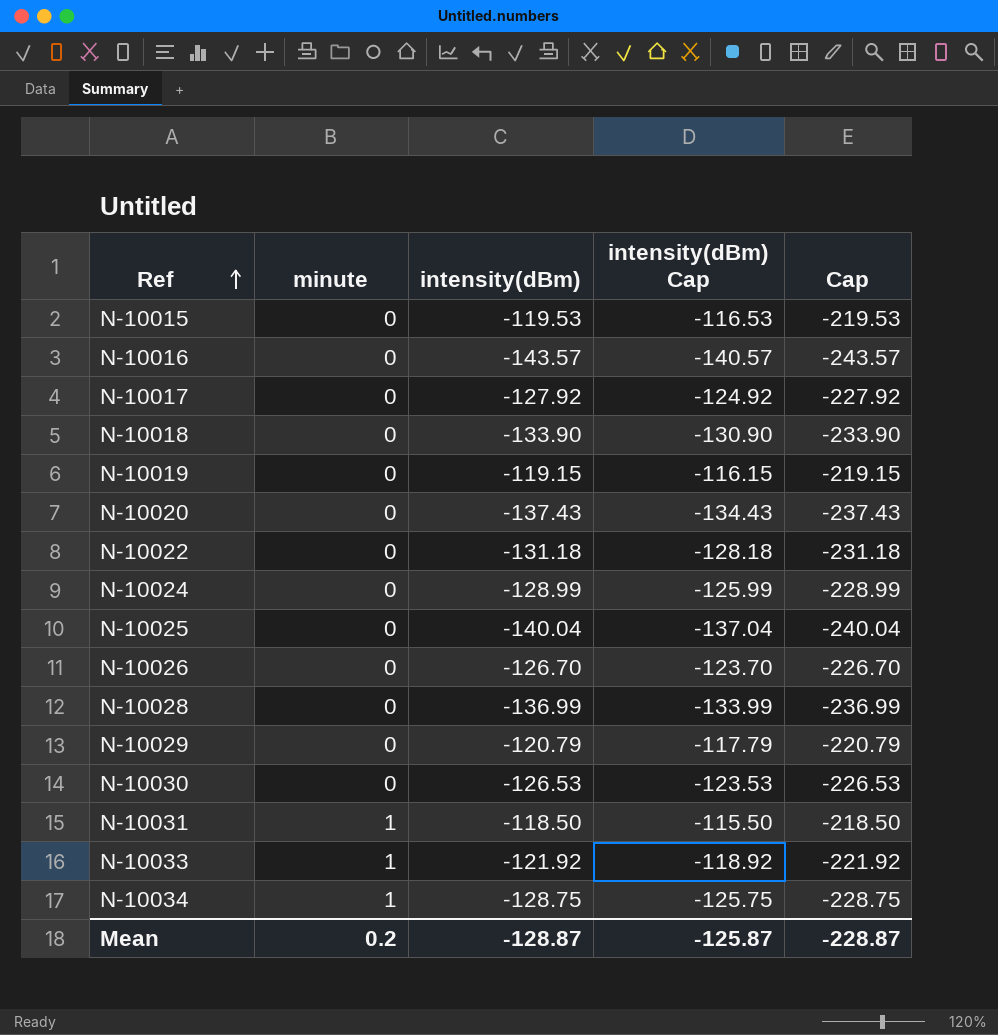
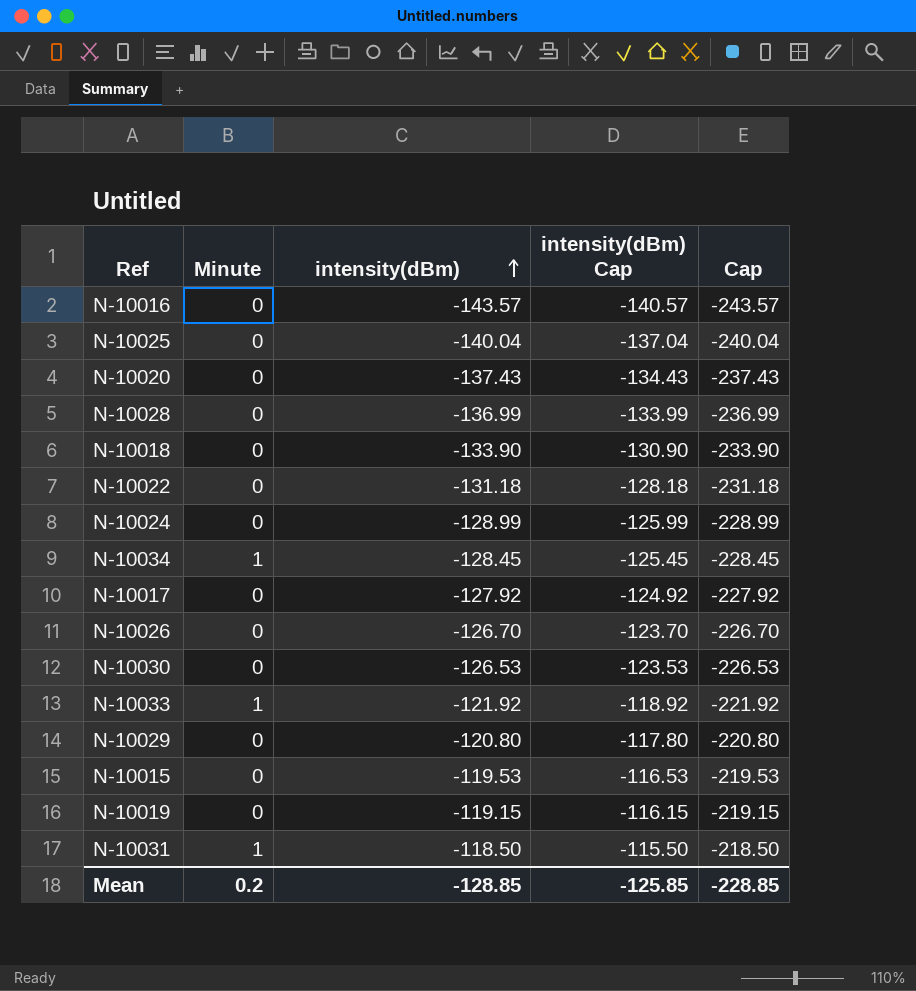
row order: Ref ascending -> intensity(dBm) ascending
column name: minute -> Minute
N-10034 | intensity(dBm): -128.75 -> -128.45
N-10034 | intensity(dBm) Cap: -125.75 -> -125.45
N-10034 | Cap: -228.75 -> -228.45
N-10029 | intensity(dBm): -120.79 -> -120.80
N-10029 | intensity(dBm) Cap: -117.79 -> -117.80
N-10029 | Cap: -220.79 -> -220.80
Mean | intensity(dBm): -128.87 -> -128.85
Mean | intensity(dBm) Cap: -125.87 -> -125.85
Mean | Cap: -228.87 -> -228.85

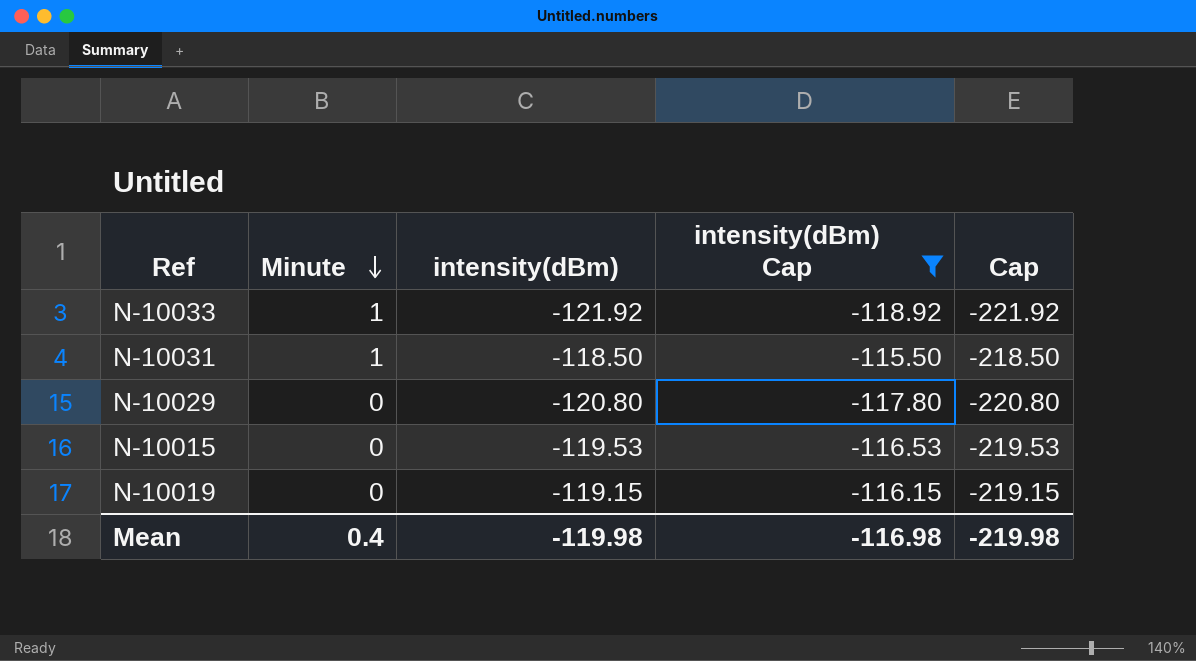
filter: none -> intensity(dBm) Cap >= -118.92
row order: intensity(dBm) ascending -> Minute descending
Mean | Minute: 0.2 -> 0.4
Mean | intensity(dBm): -128.85 -> -119.98
Mean | intensity(dBm) Cap: -125.85 -> -116.98
Mean | Cap: -228.85 -> -219.98

